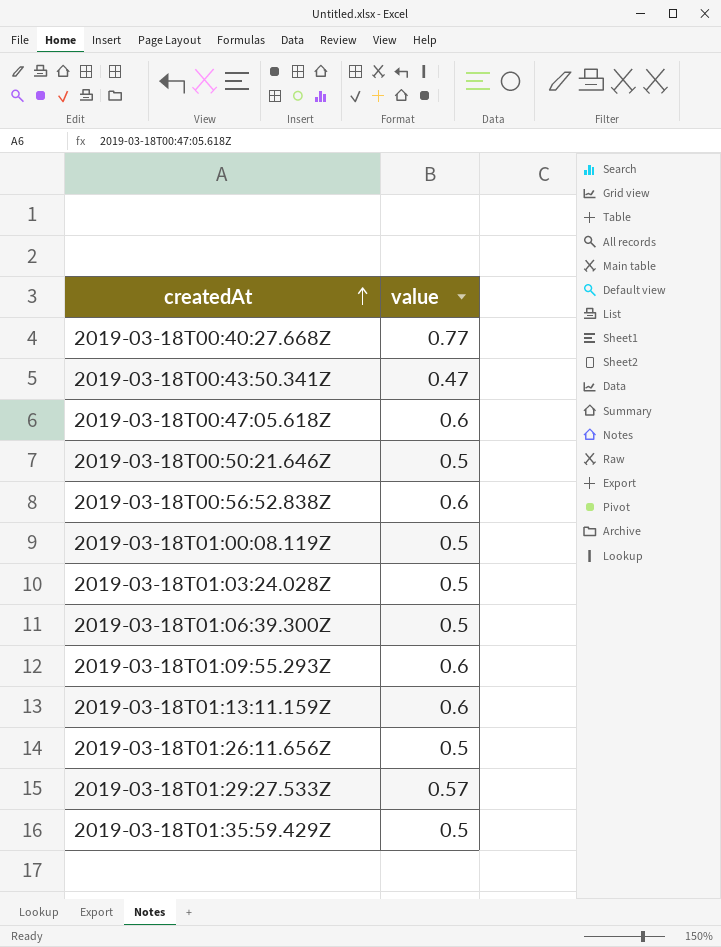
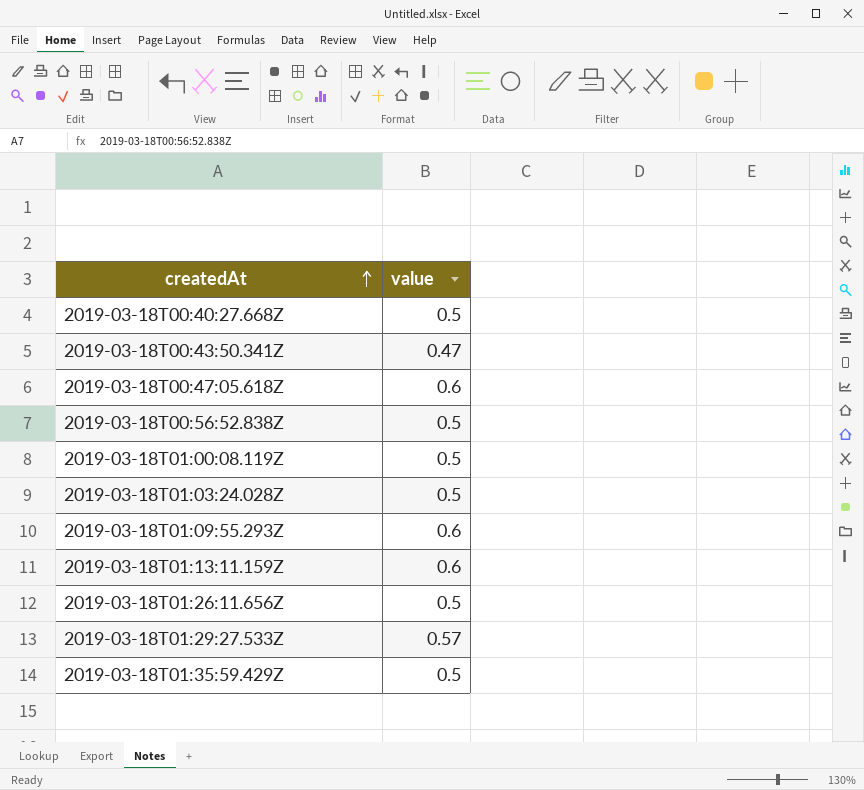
row 2019-03-18T00:50:21.646Z: 0.5 -> none
row 2019-03-18T01:06:39.300Z: 0.5 -> none
2019-03-18T00:40:27.668Z | value: 0.77 -> 0.5
2019-03-18T00:56:52.838Z | value: 0.6 -> 0.5

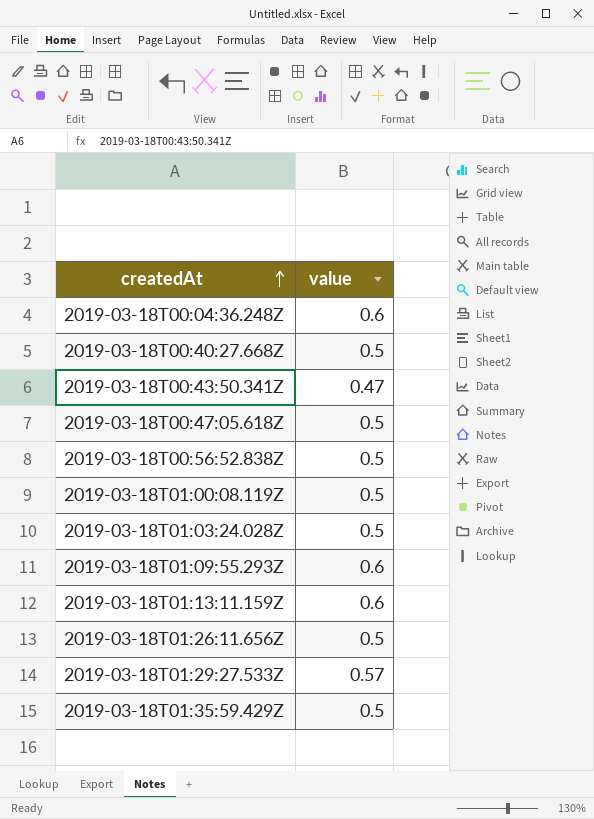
row 2019-03-18T00:04:36.248Z: none -> 0.6
2019-03-18T00:47:05.618Z | value: 0.6 -> 0.5

